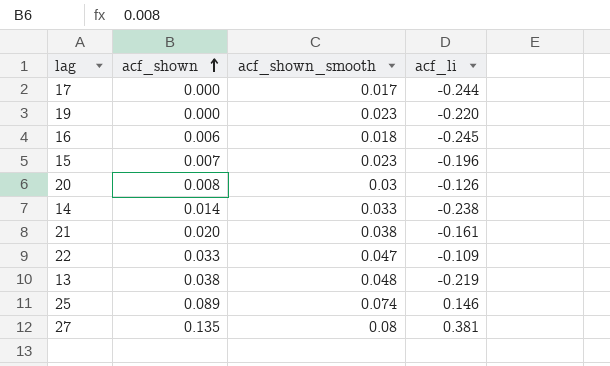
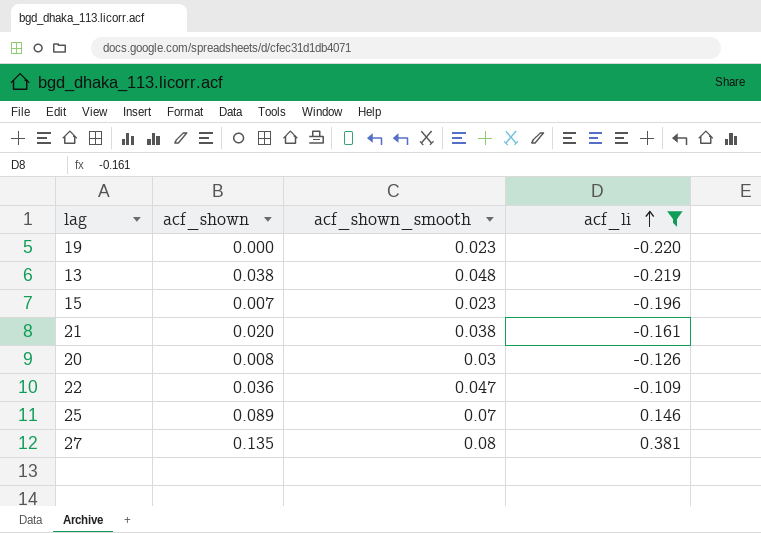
filter: none -> acf_li >= -0.220
row order: acf_shown ascending -> acf_li ascending
22 | acf_shown: 0.033 -> 0.036
25 | acf_shown_smooth: 0.074 -> 0.07

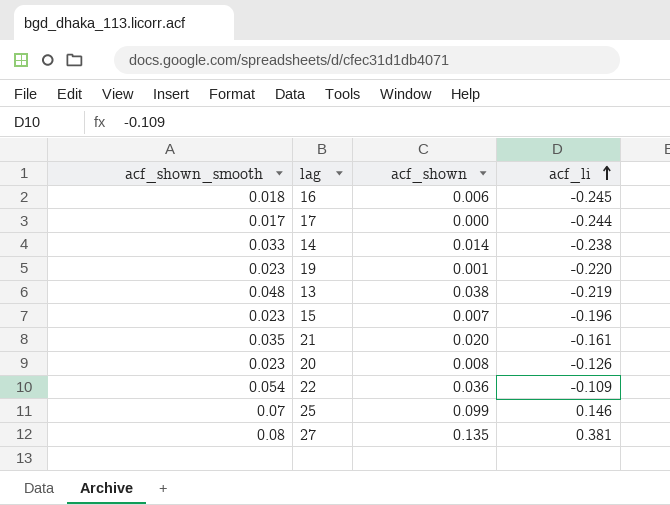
filter: acf_li >= -0.220 -> none
column acf_shown_smooth | position: 3 -> 1
19 | acf_shown: 0.000 -> 0.001
21 | acf_shown_smooth: 0.038 -> 0.035
20 | acf_shown_smooth: 0.03 -> 0.023
22 | acf_shown_smooth: 0.047 -> 0.054
25 | acf_shown: 0.089 -> 0.099

